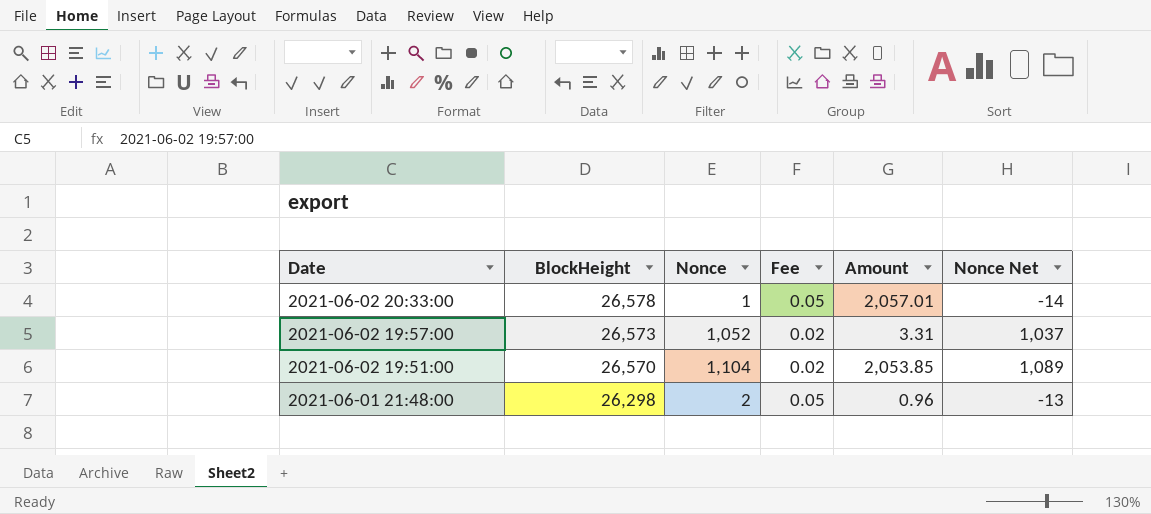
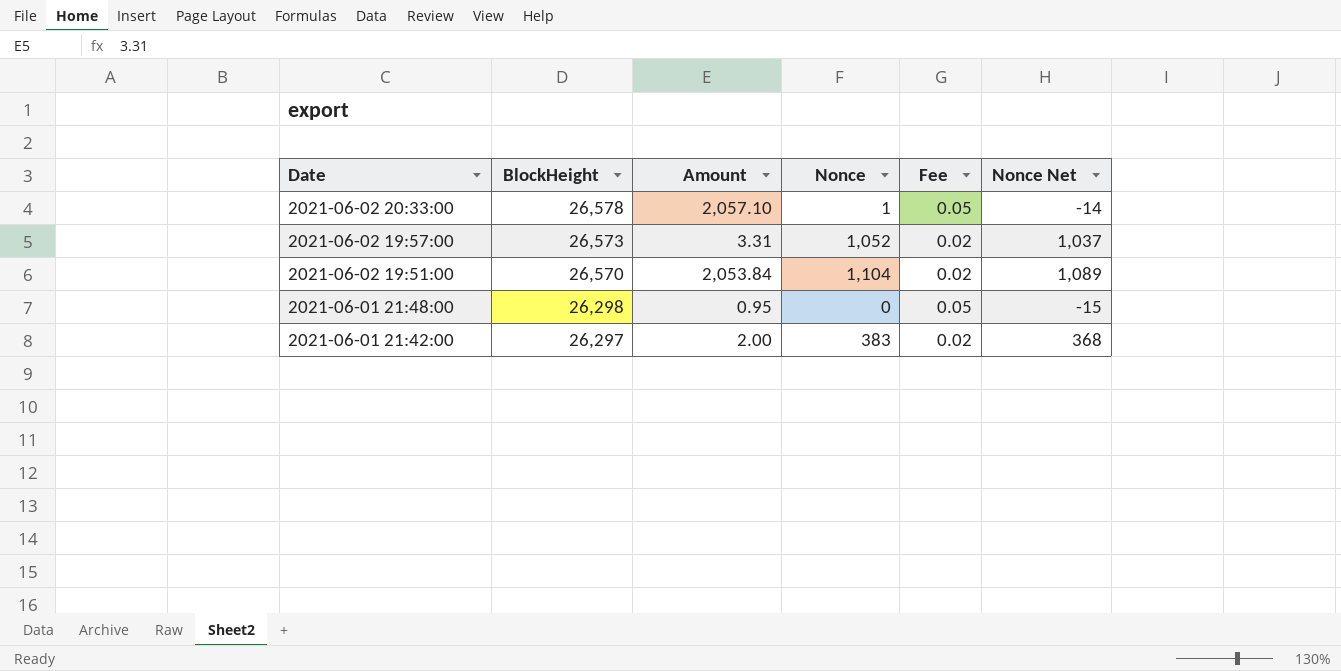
column Amount | position: 5 -> 3
2021-06-02 20:33:00 | Amount: 2,057.01 -> 2,057.10
2021-06-02 19:51:00 | Amount: 2,053.85 -> 2,053.84
2021-06-01 21:48:00 | Amount: 0.96 -> 0.95
2021-06-01 21:48:00 | Nonce: 2 -> 0
2021-06-01 21:48:00 | Nonce Net: -13 -> -15
row 2021-06-01 21:42:00: none -> 26,297 | 2.00 | 383 | 0.02 | 368

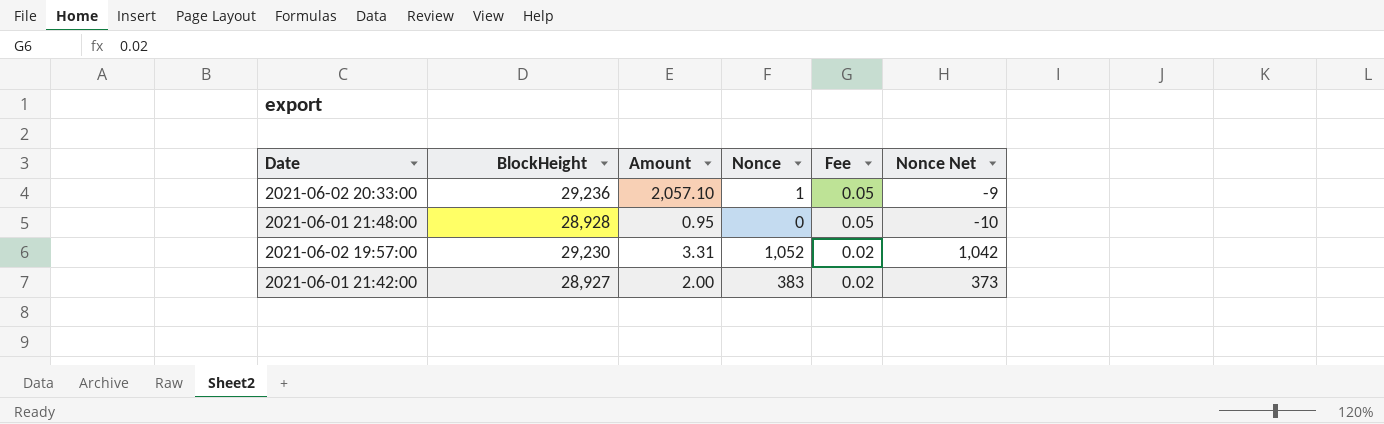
row order: Date descending -> Fee descending
column Nonce Net | formula: [Nonce] - 15 -> [Nonce] - 10
row 2021-06-02 19:51:00: 26,570 | 2,053.84 | 1,104 | 0.02 | 1,089 -> none
2021-06-02 20:33:00 | BlockHeight: 26,578 -> 29,236
2021-06-01 21:48:00 | BlockHeight: 26,298 -> 28,928
2021-06-02 19:57:00 | BlockHeight: 26,573 -> 29,230
2021-06-01 21:42:00 | BlockHeight: 26,297 -> 28,927

